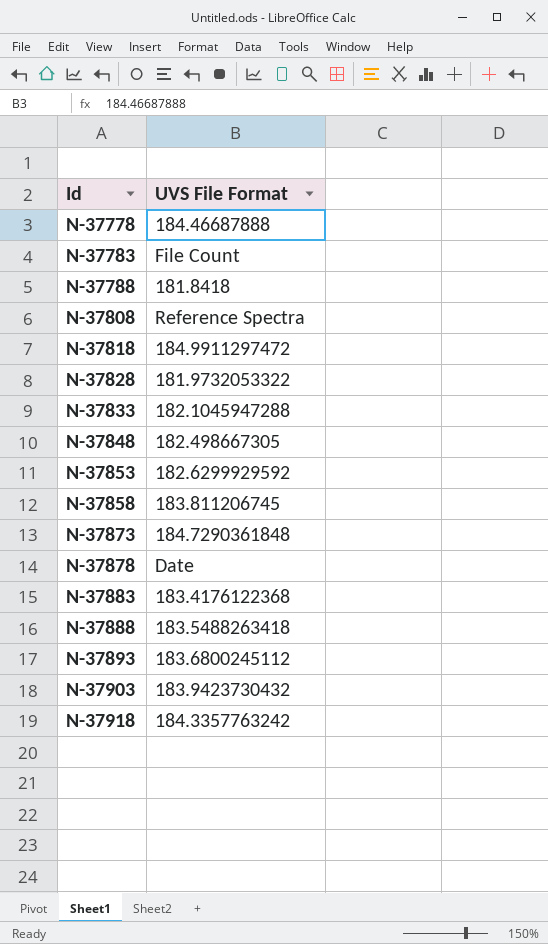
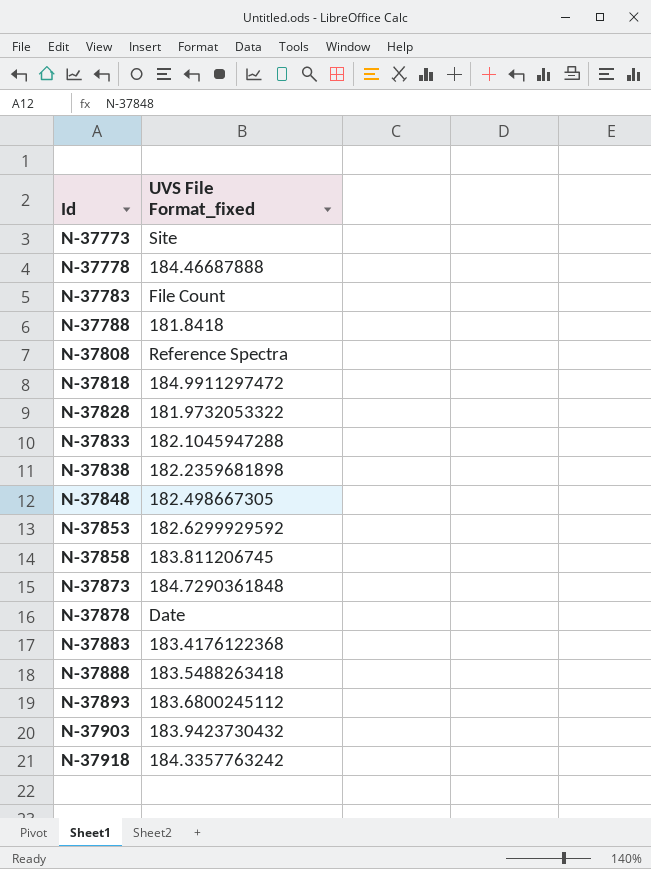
column name: UVS File Format -> UVS File Format_fixed
row N-37773: none -> Site
row N-37838: none -> 182.2359681898

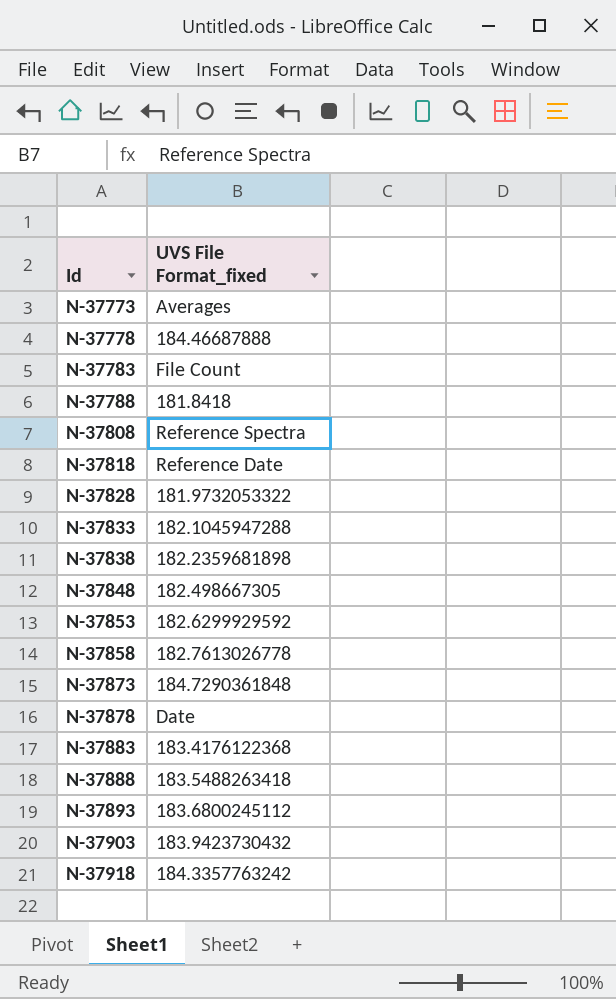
N-37773 | UVS File Format_fixed: Site -> Averages
N-37818 | UVS File Format_fixed: 184.9911297472 -> Reference Date
N-37858 | UVS File Format_fixed: 183.811206745 -> 182.7613026778

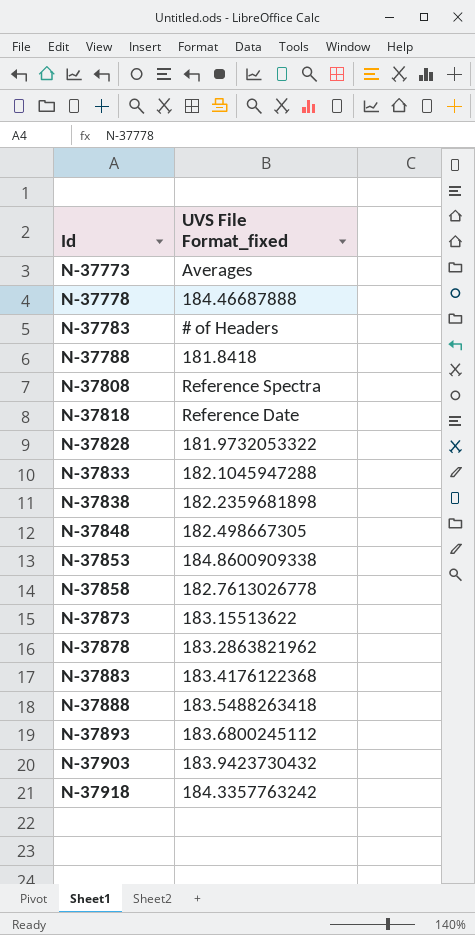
N-37783 | UVS File Format_fixed: File Count -> # of Headers
N-37853 | UVS File Format_fixed: 182.6299929592 -> 184.8600909338
N-37873 | UVS File Format_fixed: 184.7290361848 -> 183.15513622
N-37878 | UVS File Format_fixed: Date -> 183.2863821962

